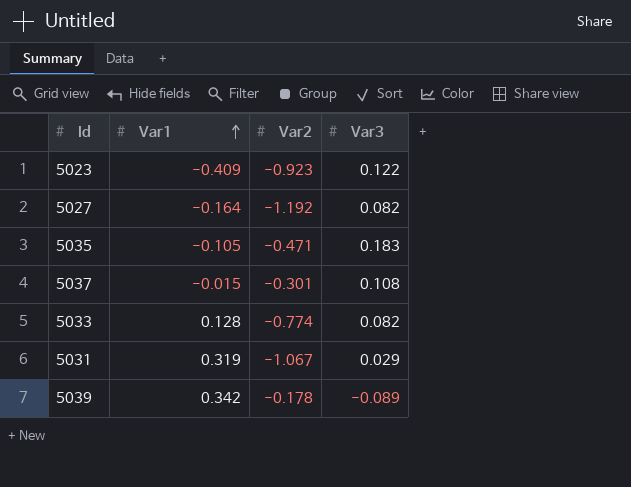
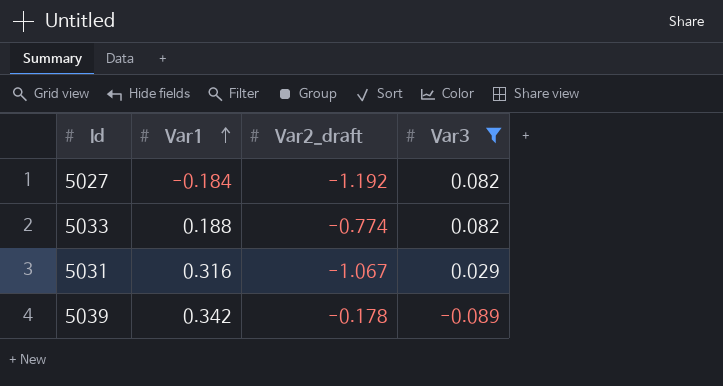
filter: none -> Var3 <= 0.082
column name: Var2 -> Var2_draft
5027 | Var1: -0.164 -> -0.184
5033 | Var1: 0.128 -> 0.188
5031 | Var1: 0.319 -> 0.316

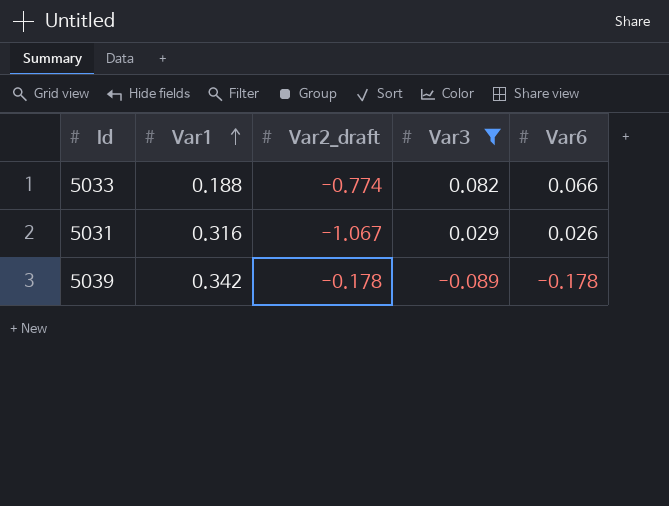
column Var6 | position: none -> 5
row 5027: -0.184 | -1.192 | 0.082 -> none

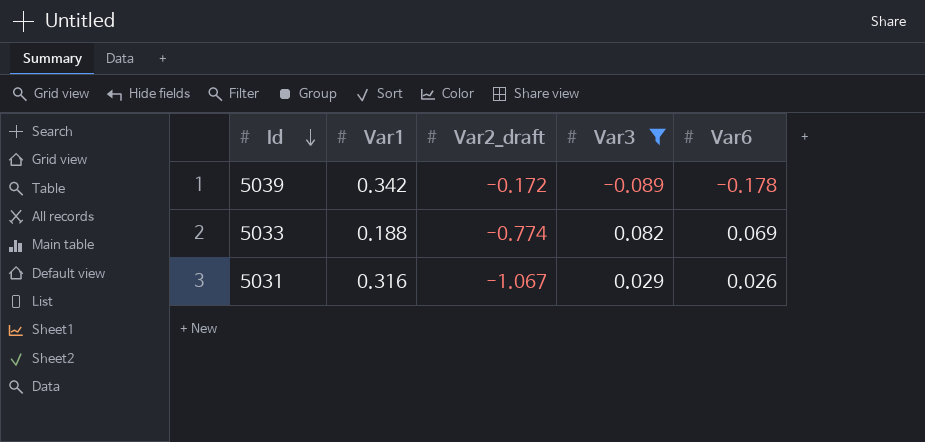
row order: Var1 ascending -> Id descending
5039 | Var2_draft: -0.178 -> -0.172
5033 | Var6: 0.066 -> 0.069

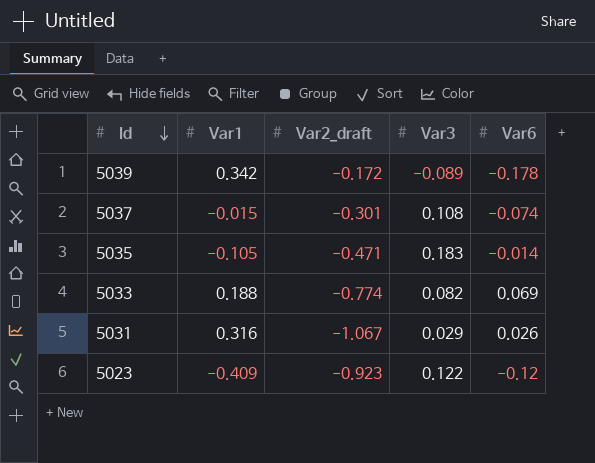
filter: Var3 <= 0.082 -> none

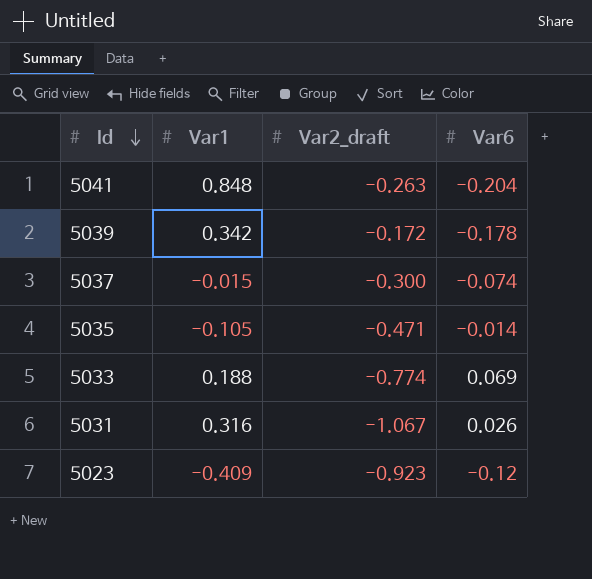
column Var3 | position: 4 -> none
row 5041: none -> 0.848 | -0.263 | -0.204
5037 | Var2_draft: -0.301 -> -0.300

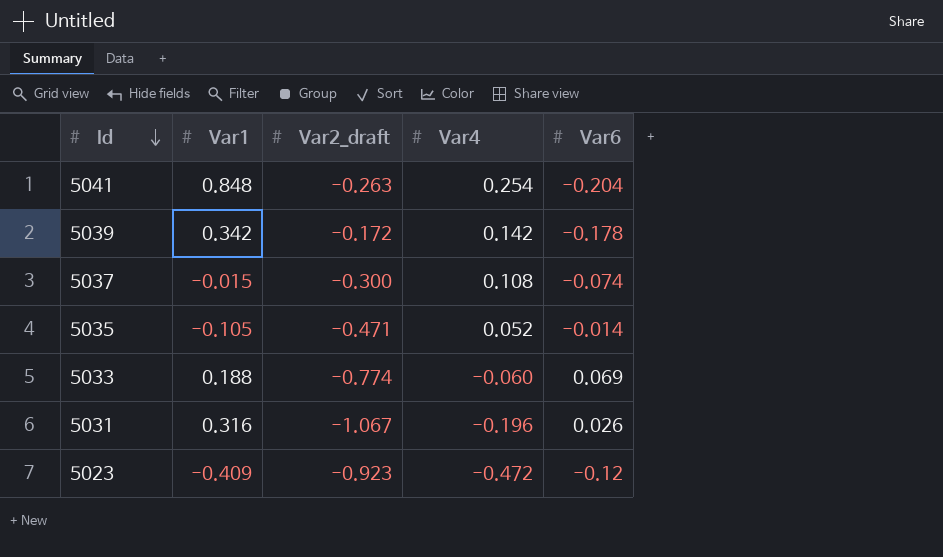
column Var4 | position: none -> 4

